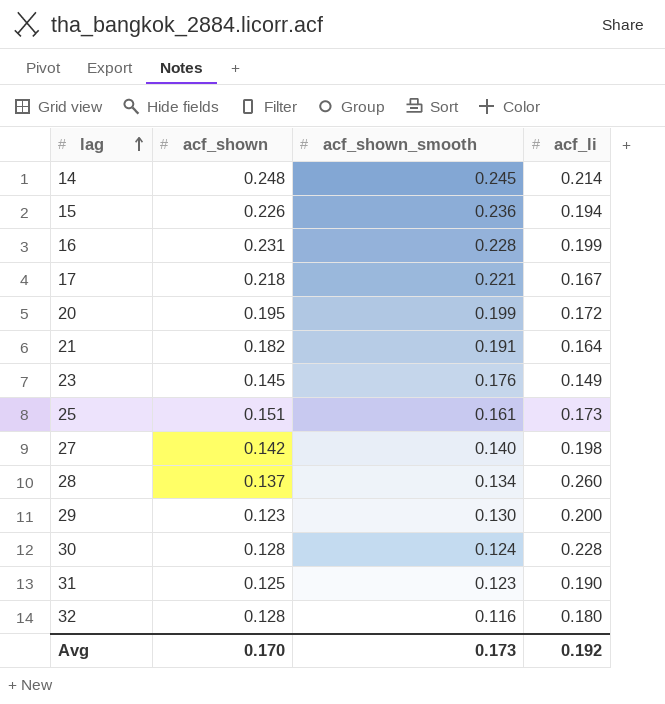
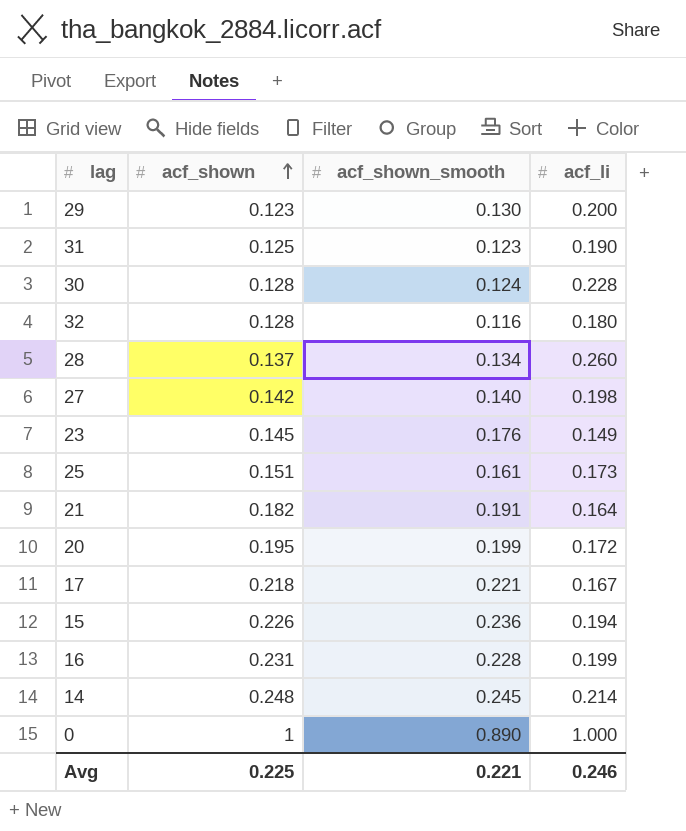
row order: lag ascending -> acf_shown ascending
row 0: none -> 1 | 0.890 | 1.000
Avg | acf_shown: 0.170 -> 0.225
Avg | acf_shown_smooth: 0.173 -> 0.221
Avg | acf_li: 0.192 -> 0.246

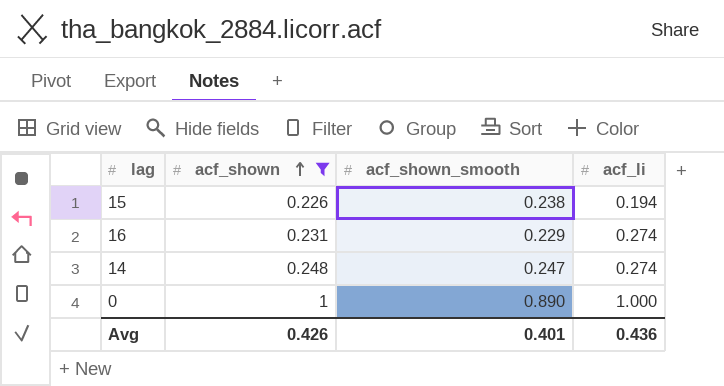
filter: none -> acf_shown >= 0.226
15 | acf_shown_smooth: 0.236 -> 0.238
16 | acf_shown_smooth: 0.228 -> 0.229
16 | acf_li: 0.199 -> 0.274
14 | acf_shown_smooth: 0.245 -> 0.247
14 | acf_li: 0.214 -> 0.274
Avg | acf_shown: 0.225 -> 0.426
Avg | acf_shown_smooth: 0.221 -> 0.401
Avg | acf_li: 0.246 -> 0.436

